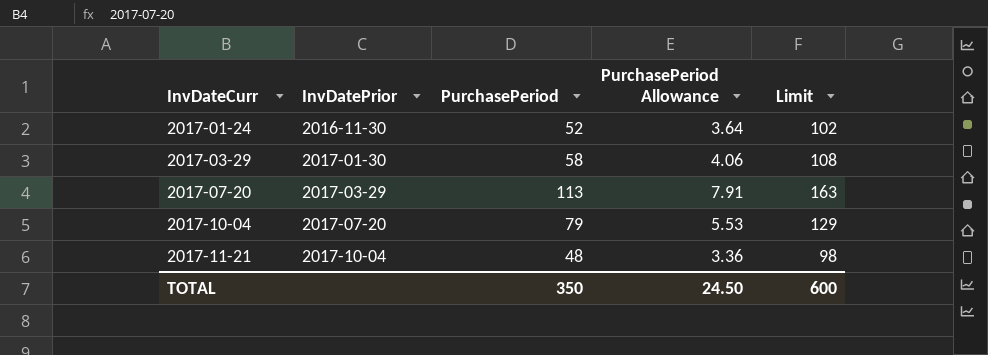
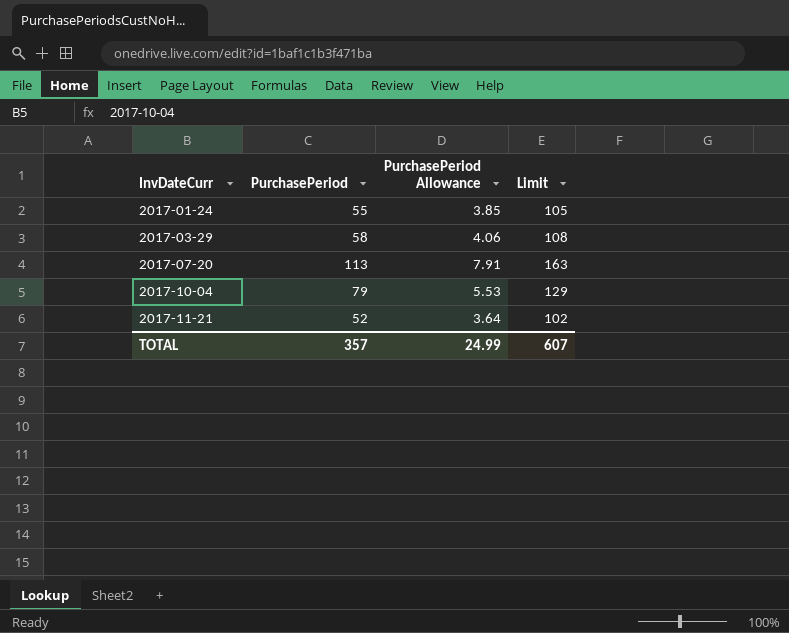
column InvDatePrior | position: 2 -> none
2017-01-24 | PurchasePeriod: 52 -> 55
2017-01-24 | PurchasePeriod Allowance: 3.64 -> 3.85
2017-01-24 | Limit: 102 -> 105
2017-11-21 | PurchasePeriod: 48 -> 52
2017-11-21 | PurchasePeriod Allowance: 3.36 -> 3.64
2017-11-21 | Limit: 98 -> 102
TOTAL | PurchasePeriod: 350 -> 357
TOTAL | PurchasePeriod Allowance: 24.50 -> 24.99
TOTAL | Limit: 600 -> 607

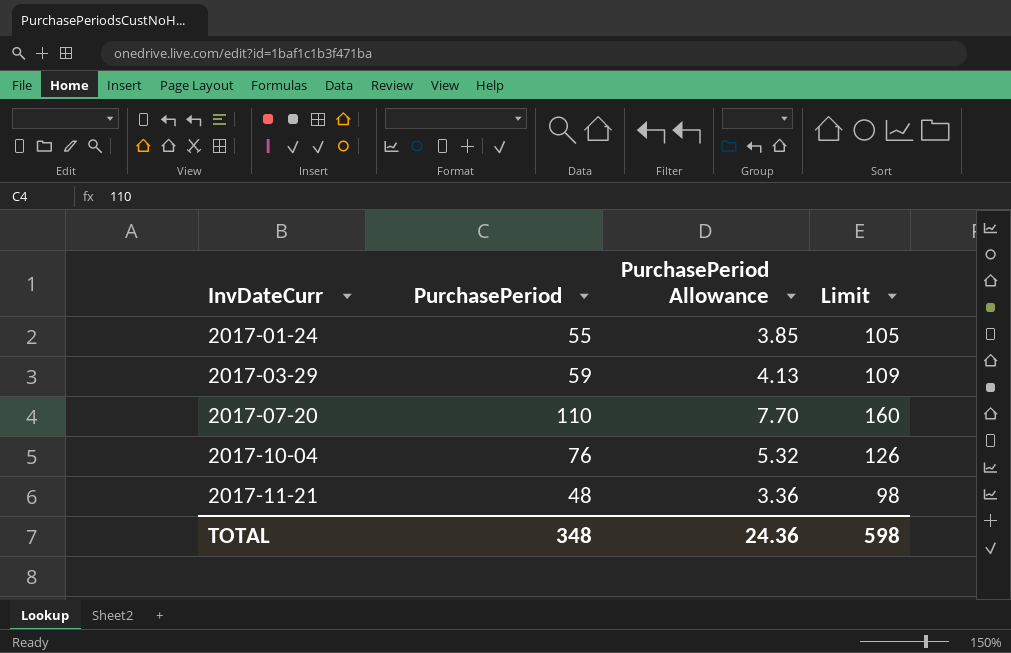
2017-03-29 | PurchasePeriod: 58 -> 59
2017-03-29 | PurchasePeriod Allowance: 4.06 -> 4.13
2017-03-29 | Limit: 108 -> 109
2017-07-20 | PurchasePeriod: 113 -> 110
2017-07-20 | PurchasePeriod Allowance: 7.91 -> 7.70
2017-07-20 | Limit: 163 -> 160
2017-10-04 | PurchasePeriod: 79 -> 76
2017-10-04 | PurchasePeriod Allowance: 5.53 -> 5.32
2017-10-04 | Limit: 129 -> 126
2017-11-21 | PurchasePeriod: 52 -> 48
2017-11-21 | PurchasePeriod Allowance: 3.64 -> 3.36
2017-11-21 | Limit: 102 -> 98
TOTAL | PurchasePeriod: 357 -> 348
TOTAL | PurchasePeriod Allowance: 24.99 -> 24.36
TOTAL | Limit: 607 -> 598

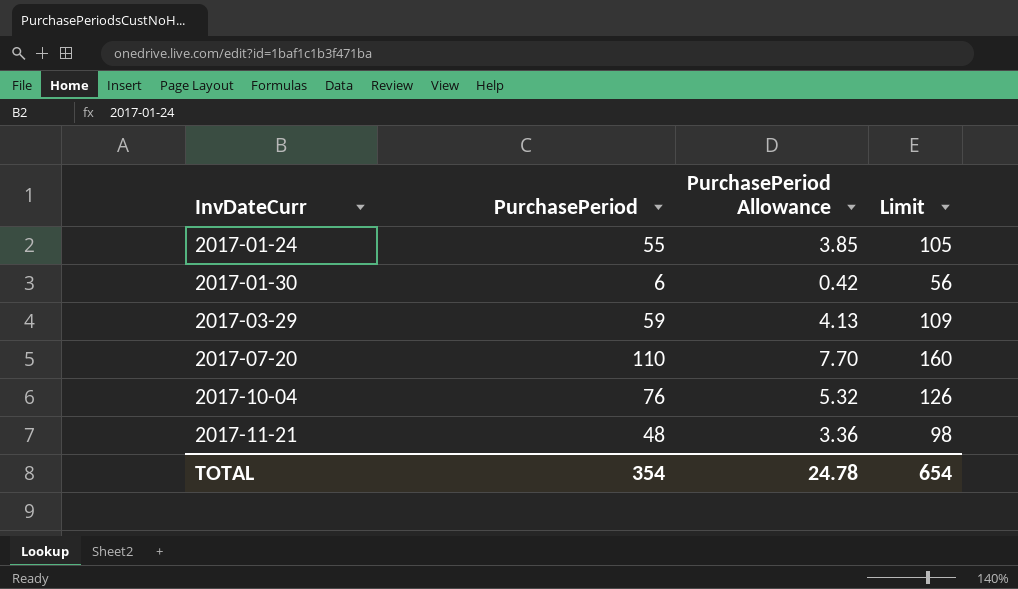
row 2017-01-30: none -> 6 | 0.42 | 56
TOTAL | PurchasePeriod: 348 -> 354
TOTAL | PurchasePeriod Allowance: 24.36 -> 24.78
TOTAL | Limit: 598 -> 654

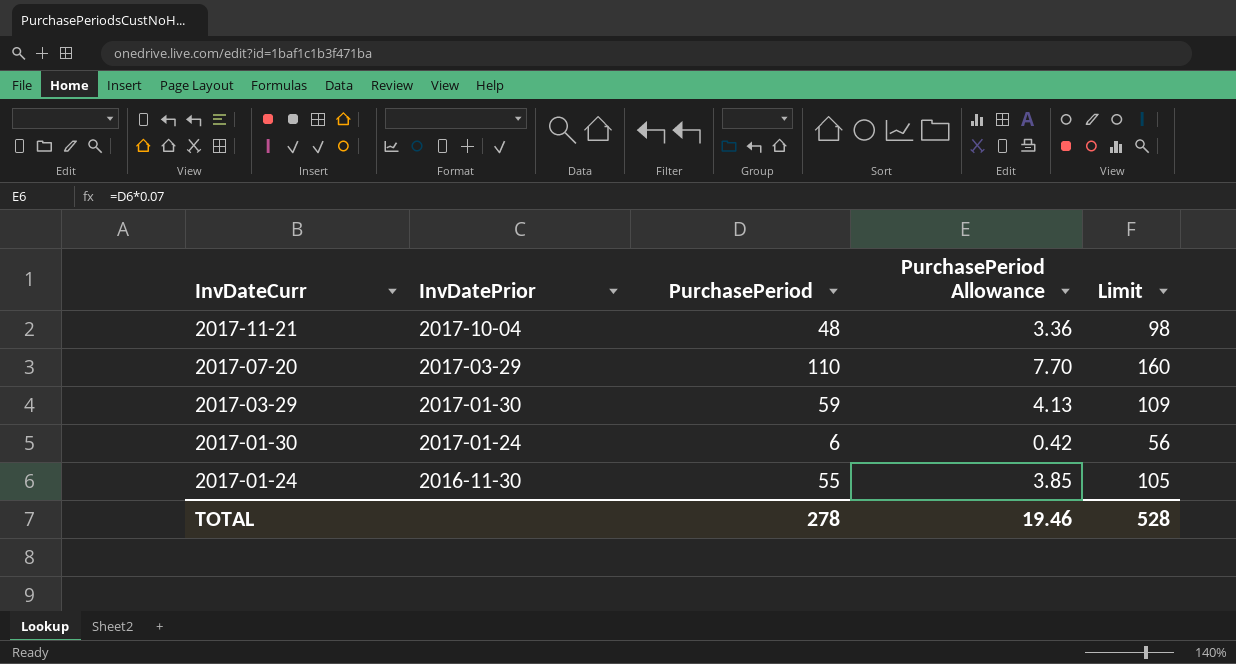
row order: InvDateCurr ascending -> InvDateCurr descending
column InvDatePrior | position: none -> 2
row 2017-10-04: 76 | 5.32 | 126 -> none
TOTAL | PurchasePeriod: 354 -> 278
TOTAL | PurchasePeriod Allowance: 24.78 -> 19.46
TOTAL | Limit: 654 -> 528

